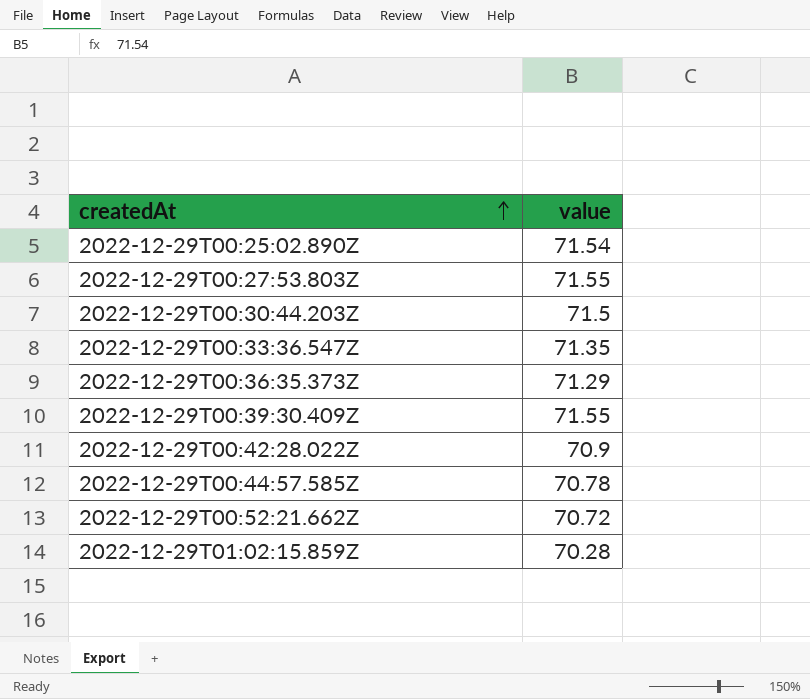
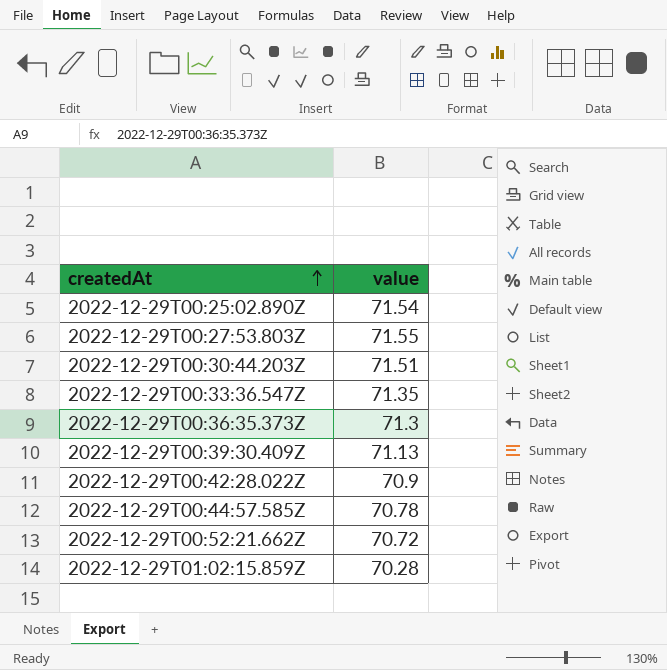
2022-12-29T00:30:44.203Z | value: 71.5 -> 71.51
2022-12-29T00:36:35.373Z | value: 71.29 -> 71.3
2022-12-29T00:39:30.409Z | value: 71.55 -> 71.13

